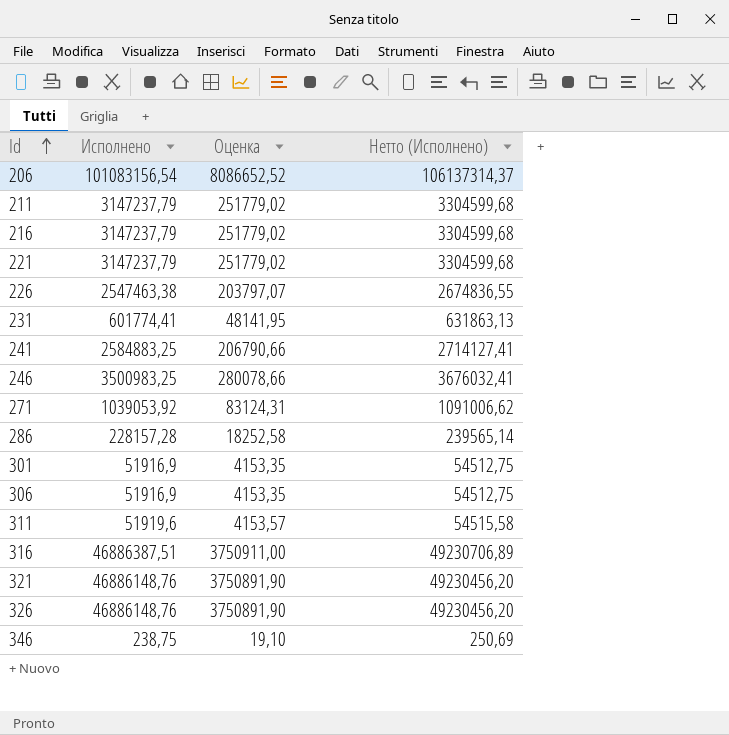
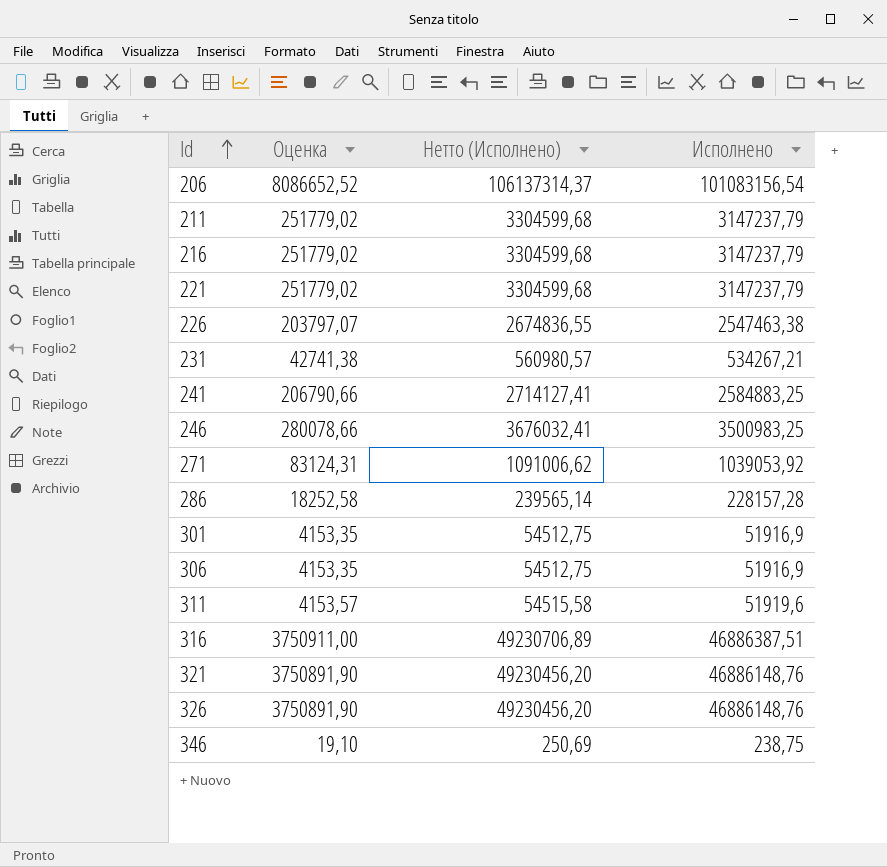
column Исполнено | position: 2 -> 4
231 | Оценка: 48141,95 -> 42741,38
231 | Нетто (Исполнено): 631863,13 -> 560980,57
231 | Исполнено: 601774,41 -> 534267,21

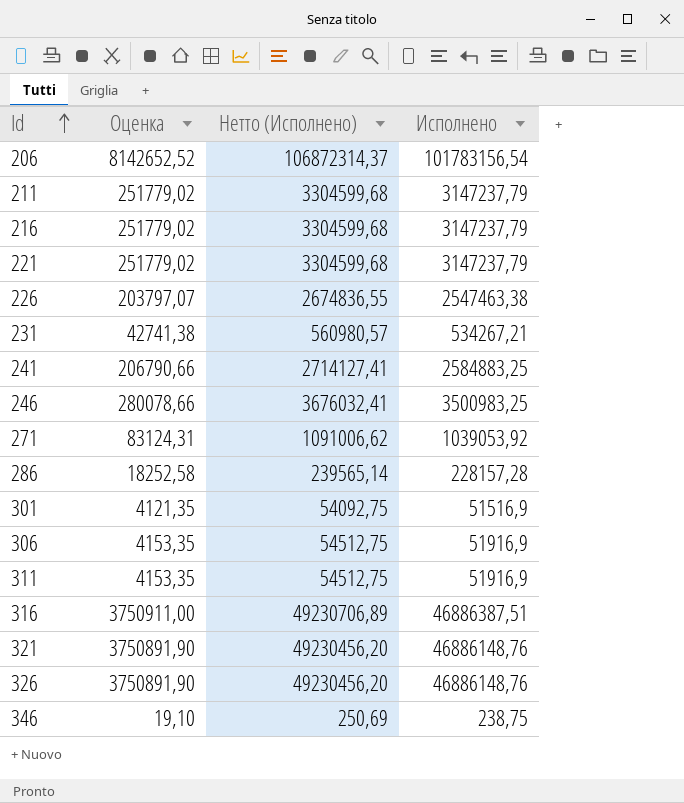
206 | Оценка: 8086652,52 -> 8142652,52
206 | Нетто (Исполнено): 106137314,37 -> 106872314,37
206 | Исполнено: 101083156,54 -> 101783156,54
301 | Оценка: 4153,35 -> 4121,35
301 | Нетто (Исполнено): 54512,75 -> 54092,75
301 | Исполнено: 51916,9 -> 51516,9
311 | Оценка: 4153,57 -> 4153,35
311 | Нетто (Исполнено): 54515,58 -> 54512,75
311 | Исполнено: 51919,6 -> 51916,9

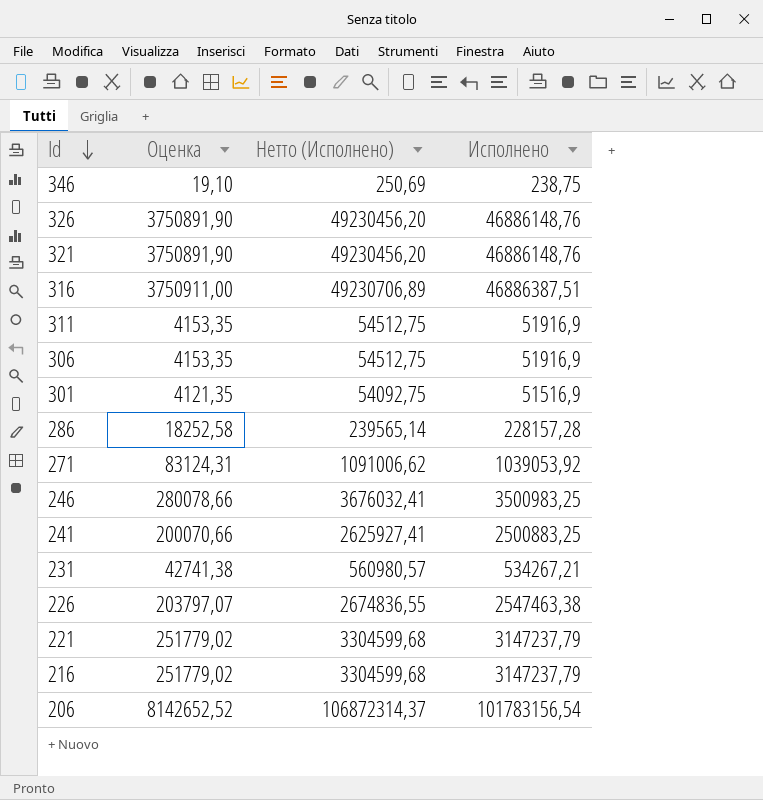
row order: Id ascending -> Id descending
row 211: 251779,02 | 3304599,68 | 3147237,79 -> none
241 | Оценка: 206790,66 -> 200070,66
241 | Нетто (Исполнено): 2714127,41 -> 2625927,41
241 | Исполнено: 2584883,25 -> 2500883,25

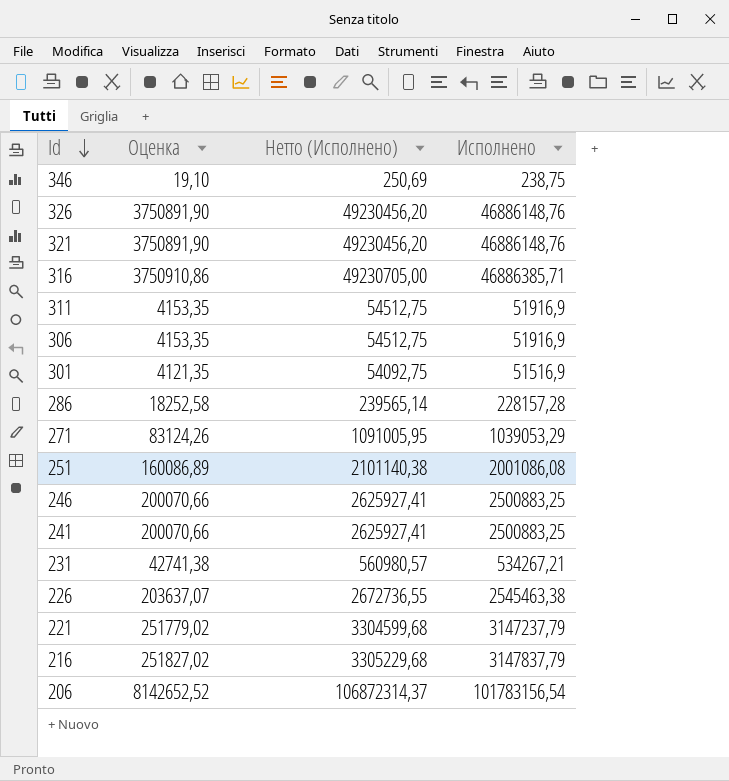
316 | Оценка: 3750911,00 -> 3750910,86
316 | Нетто (Исполнено): 49230706,89 -> 49230705,00
316 | Исполнено: 46886387,51 -> 46886385,71
271 | Оценка: 83124,31 -> 83124,26
271 | Нетто (Исполнено): 1091006,62 -> 1091005,95
271 | Исполнено: 1039053,92 -> 1039053,29
row 251: none -> 160086,89 | 2101140,38 | 2001086,08
246 | Оценка: 280078,66 -> 200070,66
246 | Нетто (Исполнено): 3676032,41 -> 2625927,41
246 | Исполнено: 3500983,25 -> 2500883,25
226 | Оценка: 203797,07 -> 203637,07
226 | Нетто (Исполнено): 2674836,55 -> 2672736,55
226 | Исполнено: 2547463,38 -> 2545463,38
216 | Оценка: 251779,02 -> 251827,02
216 | Нетто (Исполнено): 3304599,68 -> 3305229,68
216 | Исполнено: 3147237,79 -> 3147837,79

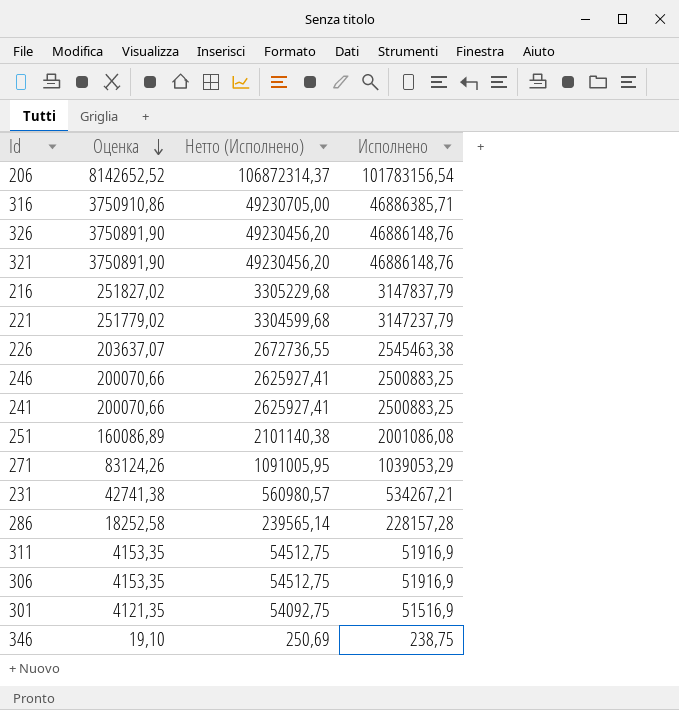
row order: Id descending -> Оценка descending

